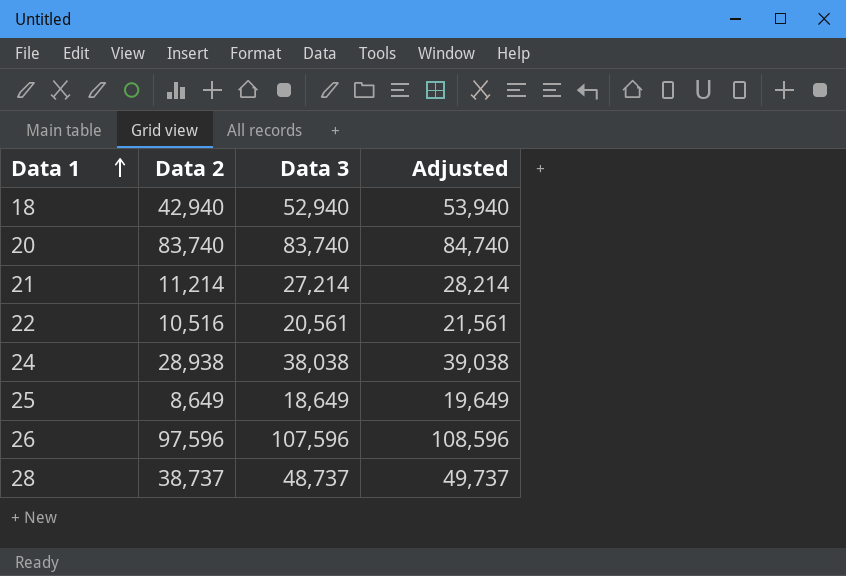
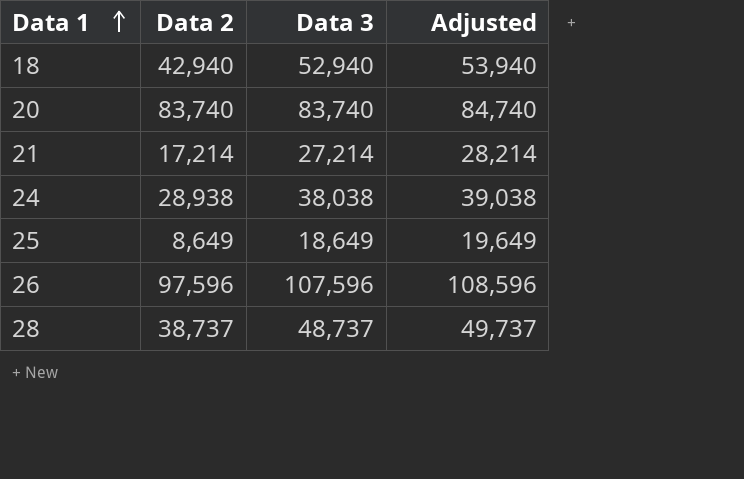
row 22: 10,516 | 20,561 | 21,561 -> none
21 | Data 2: 11,214 -> 17,214

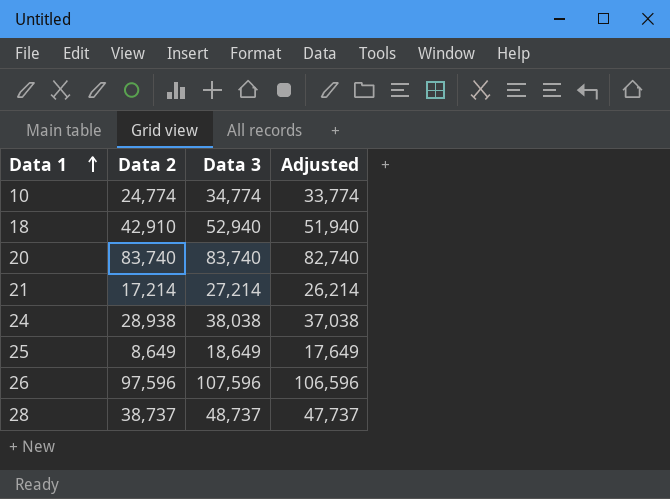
column Adjusted | formula: [Data 3] + 1000 -> [Data 3] - 1000
row 10: none -> 24,774 | 34,774 | 33,774
18 | Data 2: 42,940 -> 42,910

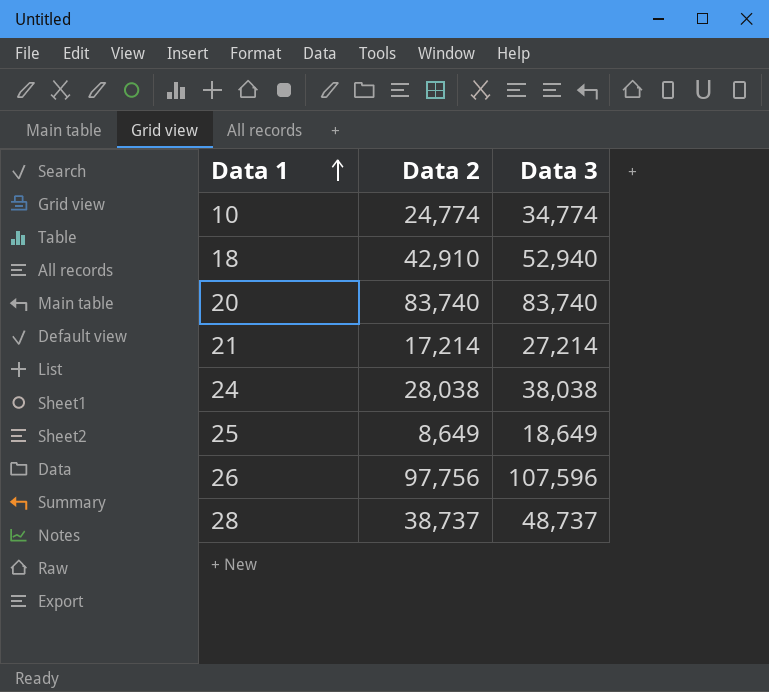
column Adjusted | formula: [Data 3] - 1000 -> none
24 | Data 2: 28,938 -> 28,038
26 | Data 2: 97,596 -> 97,756

